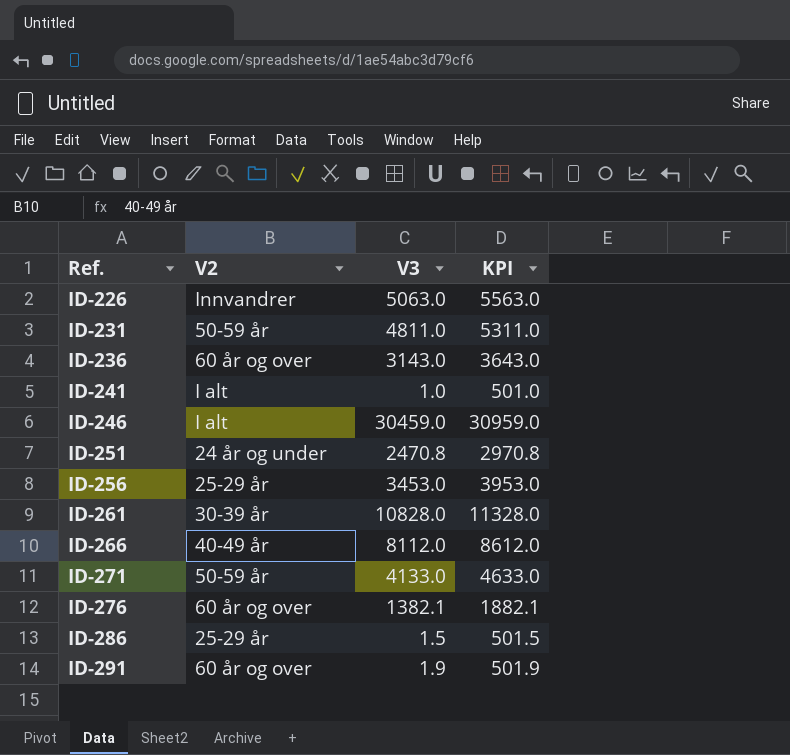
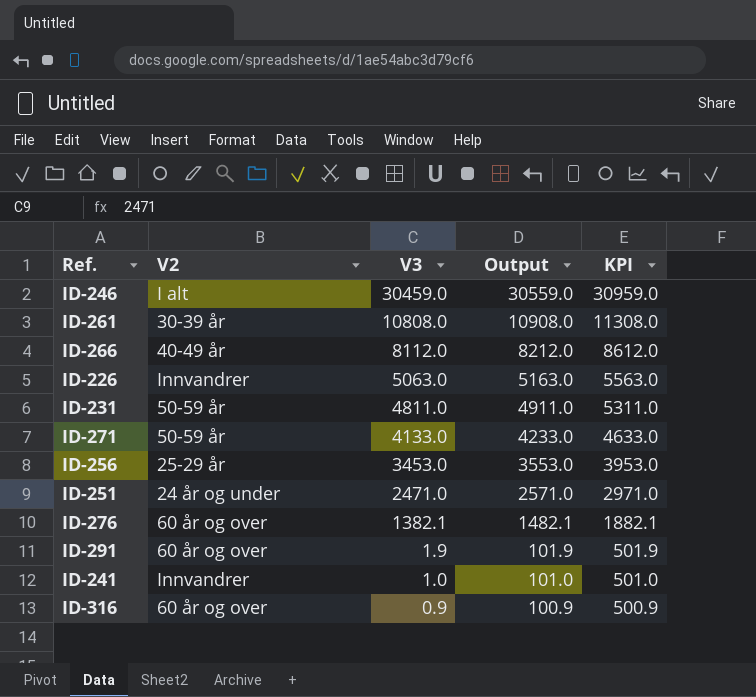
row order: Ref. ascending -> V3 descending
column Output | formula: none -> [V3] + 100
row ID-236: 60 år og over | 3143.0 | 3643.0 -> none
row ID-286: 25-29 år | 1.5 | 501.5 -> none
ID-261 | V3: 10828.0 -> 10808.0
ID-261 | KPI: 11328.0 -> 11308.0
ID-251 | V3: 2470.8 -> 2471.0
ID-251 | KPI: 2970.8 -> 2971.0
ID-241 | V2: I alt -> Innvandrer
row ID-316: none -> 60 år og over | 0.9 | 100.9 | 500.9

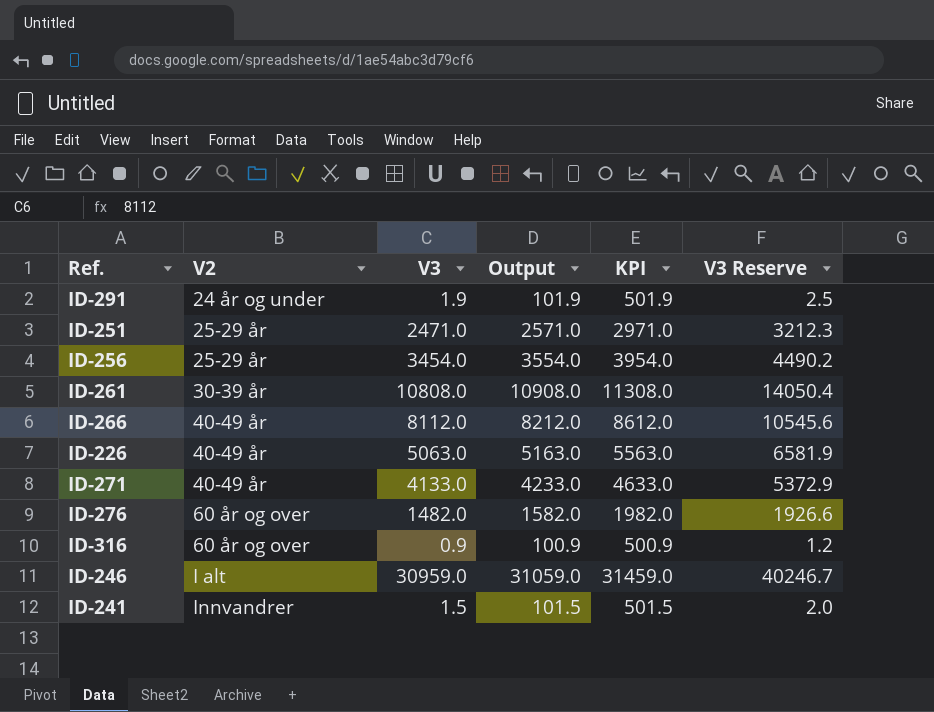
row order: V3 descending -> V2 ascending
column V3 Reserve | formula: none -> [V3] * 1.3
row ID-231: 50-59 år | 4811.0 | 4911.0 | 5311.0 -> none
ID-291 | V2: 60 år og over -> 24 år og under
ID-251 | V2: 24 år og under -> 25-29 år
ID-256 | V3: 3453.0 -> 3454.0
ID-256 | Output: 3553.0 -> 3554.0
ID-256 | KPI: 3953.0 -> 3954.0
ID-226 | V2: Innvandrer -> 40-49 år
ID-271 | V2: 50-59 år -> 40-49 år
ID-276 | V3: 1382.1 -> 1482.0
ID-276 | Output: 1482.1 -> 1582.0
ID-276 | KPI: 1882.1 -> 1982.0
ID-246 | V3: 30459.0 -> 30959.0
ID-246 | Output: 30559.0 -> 31059.0
ID-246 | KPI: 30959.0 -> 31459.0
ID-241 | V3: 1.0 -> 1.5
ID-241 | Output: 101.0 -> 101.5
ID-241 | KPI: 501.0 -> 501.5

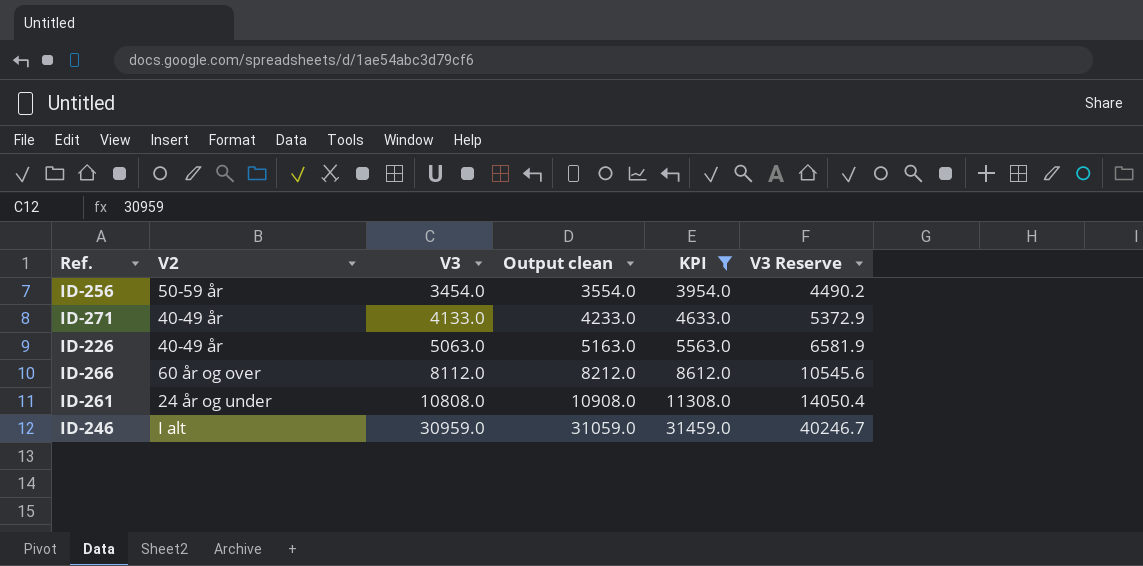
filter: none -> KPI >= 3954.0
row order: V2 ascending -> V3 ascending
column name: Output -> Output clean
ID-256 | V2: 25-29 år -> 50-59 år
ID-266 | V2: 40-49 år -> 60 år og over
ID-261 | V2: 30-39 år -> 24 år og under

